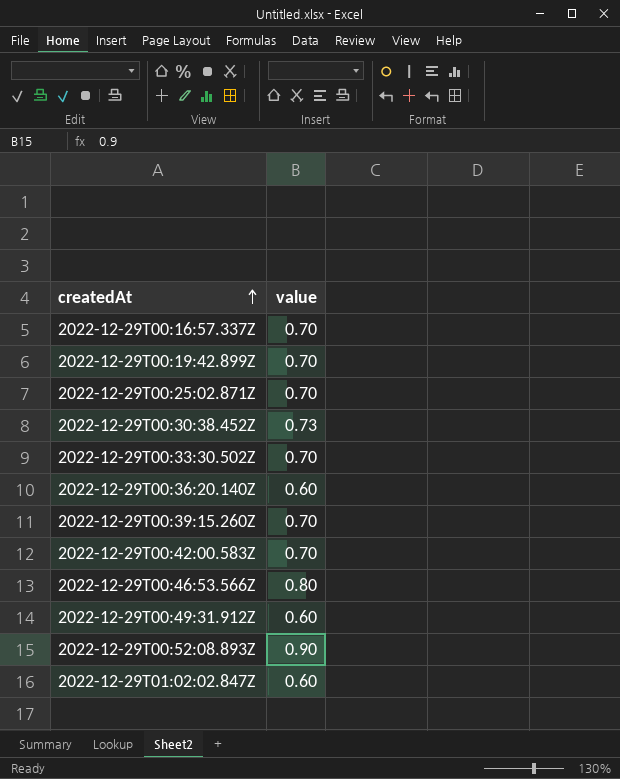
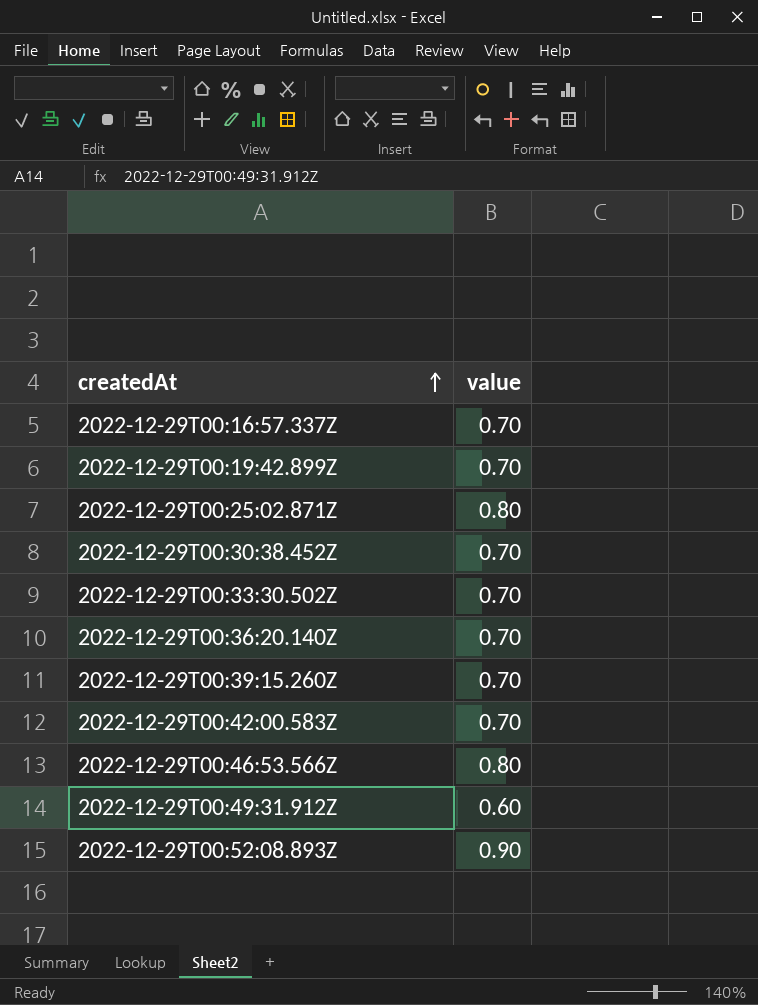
row 2022-12-29T01:02:02.847Z: 0.60 -> none
2022-12-29T00:25:02.871Z | value: 0.70 -> 0.80
2022-12-29T00:30:38.452Z | value: 0.73 -> 0.70
2022-12-29T00:36:20.140Z | value: 0.60 -> 0.70

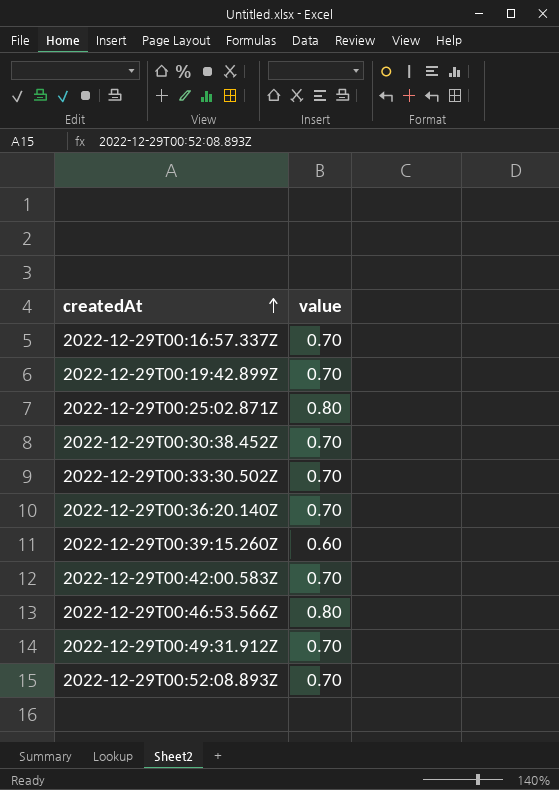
2022-12-29T00:39:15.260Z | value: 0.70 -> 0.60
2022-12-29T00:49:31.912Z | value: 0.60 -> 0.70
2022-12-29T00:52:08.893Z | value: 0.90 -> 0.70

